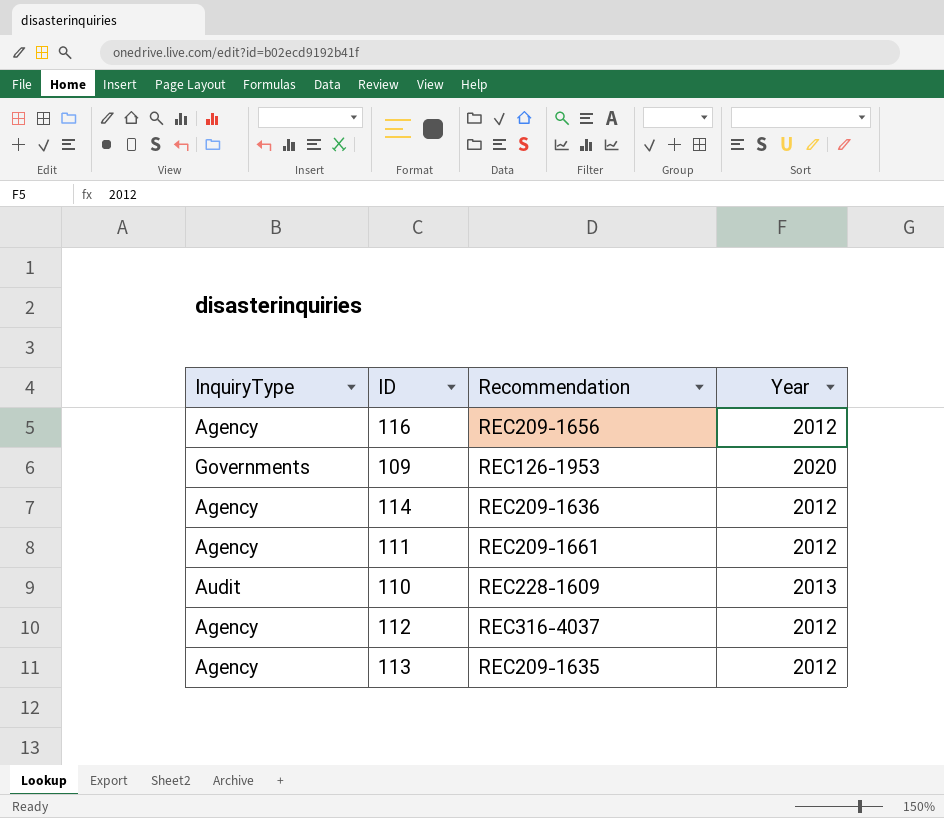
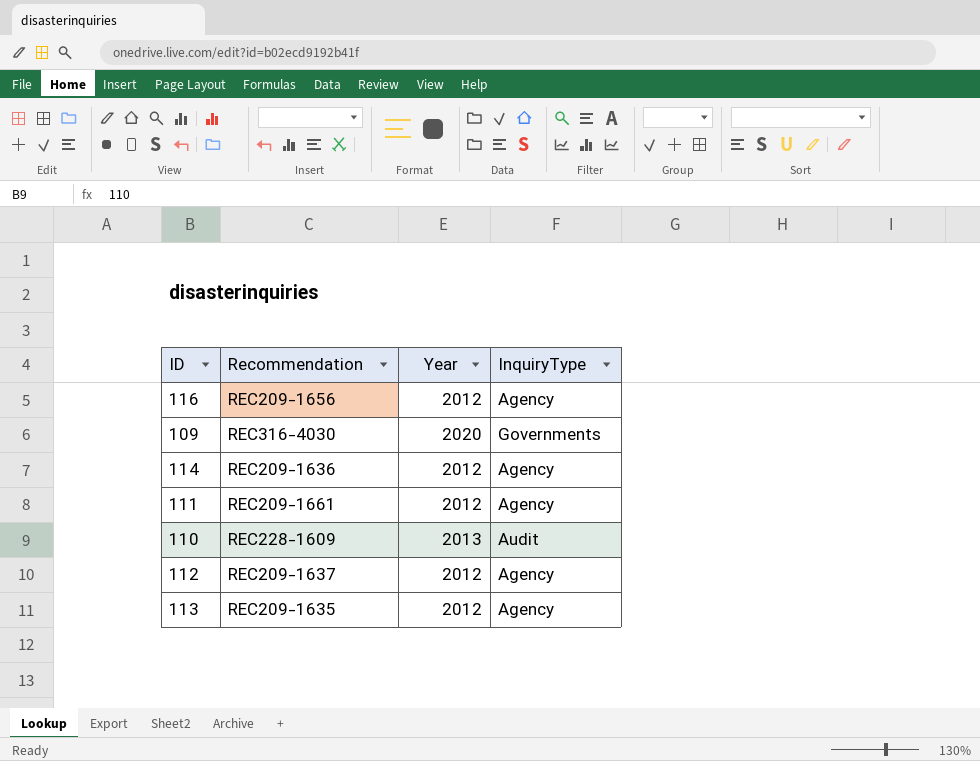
column InquiryType | position: 1 -> 4
109 | Recommendation: REC126-1953 -> REC316-4030
112 | Recommendation: REC316-4037 -> REC209-1637

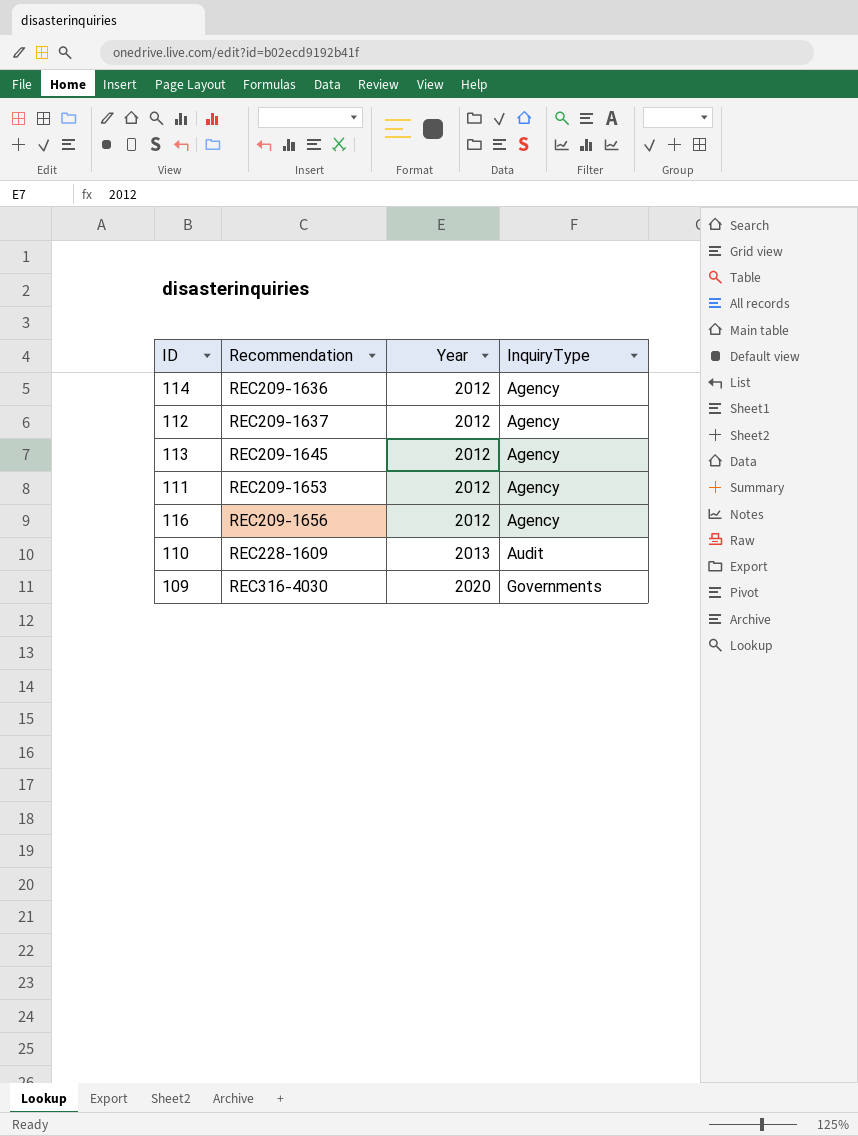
row order: none -> Recommendation ascending
113 | Recommendation: REC209-1635 -> REC209-1645
111 | Recommendation: REC209-1661 -> REC209-1653

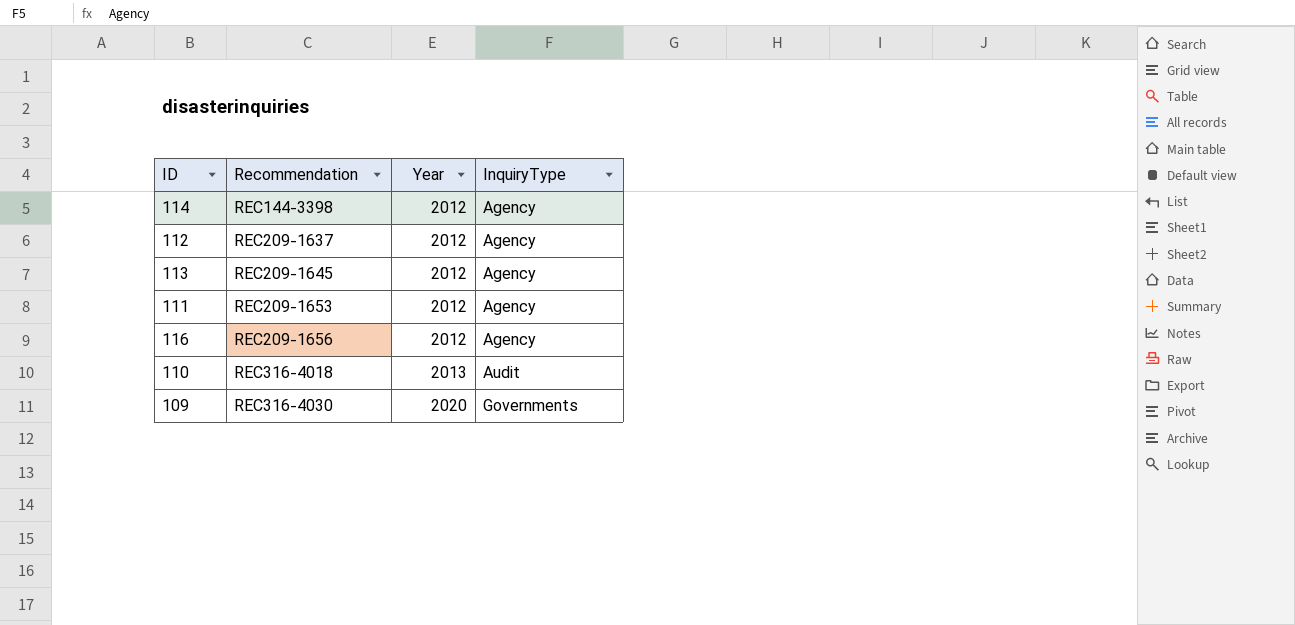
114 | Recommendation: REC209-1636 -> REC144-3398
110 | Recommendation: REC228-1609 -> REC316-4018

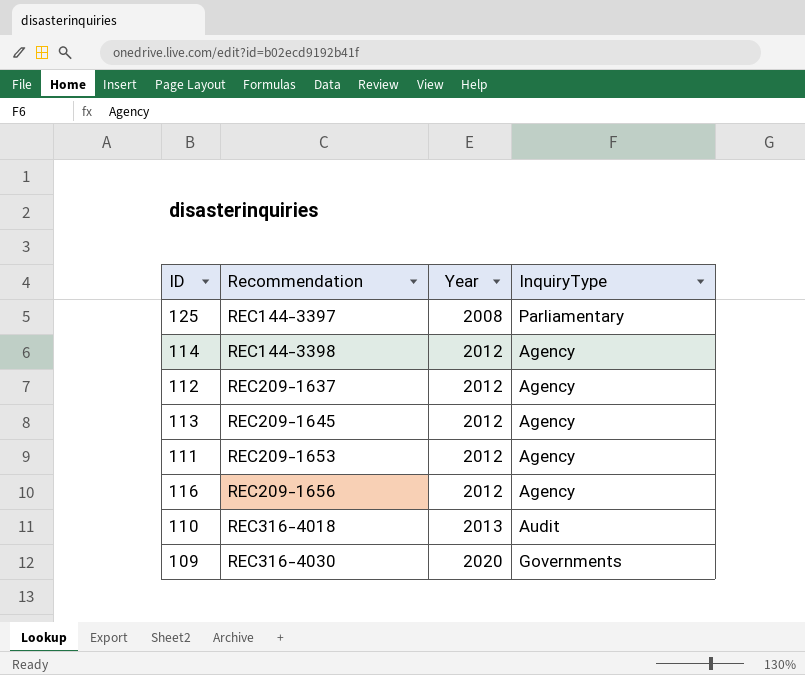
row 125: none -> REC144-3397 | 2008 | Parliamentary

